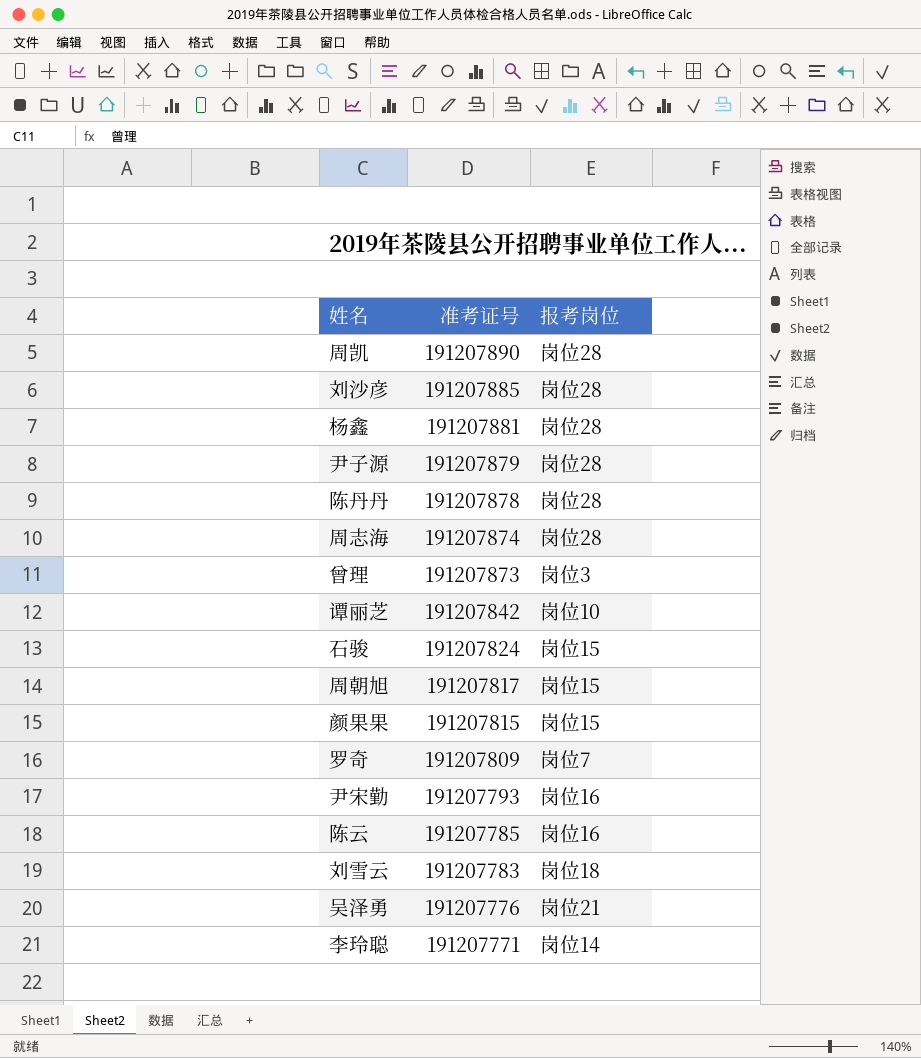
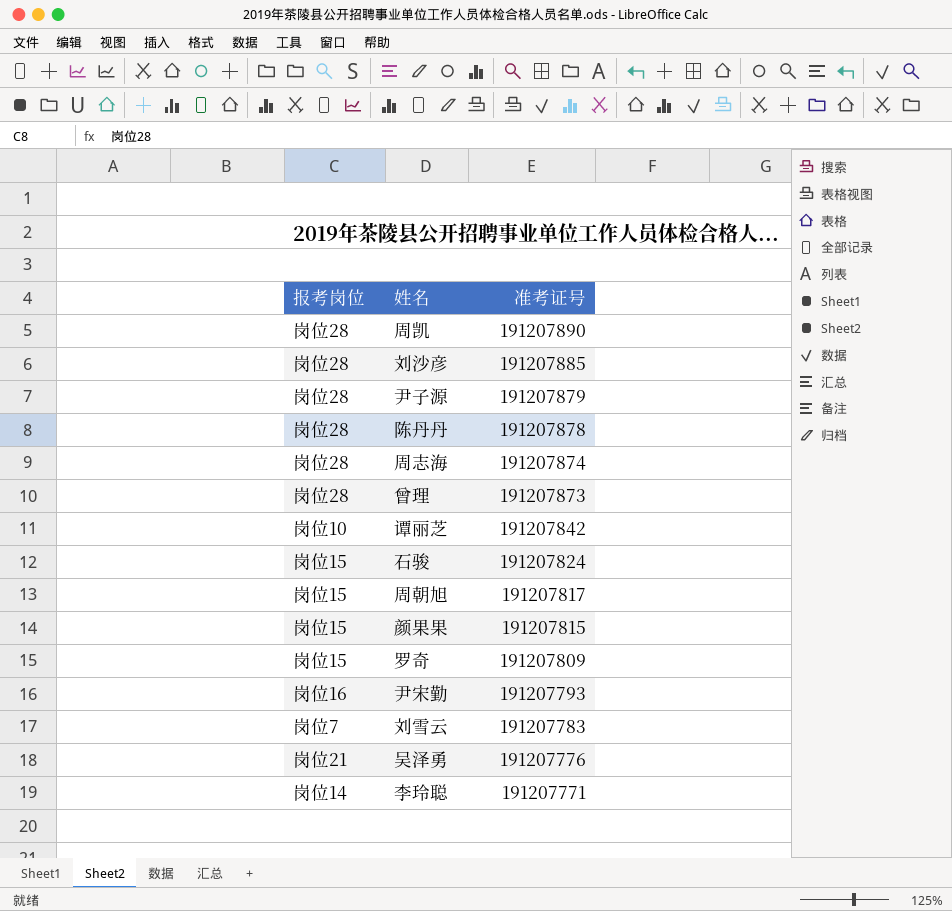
column 报考岗位 | position: 3 -> 1
row 杨鑫: 191207881 | 岗位28 -> none
row 陈云: 191207785 | 岗位16 -> none
曾理 | 报考岗位: 岗位3 -> 岗位28
罗奇 | 报考岗位: 岗位7 -> 岗位15
刘雪云 | 报考岗位: 岗位18 -> 岗位7

